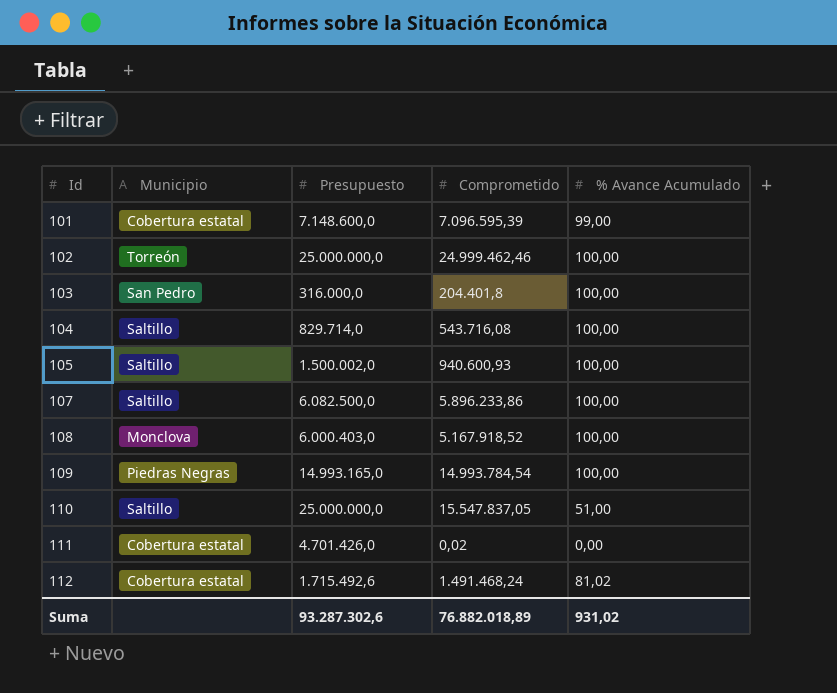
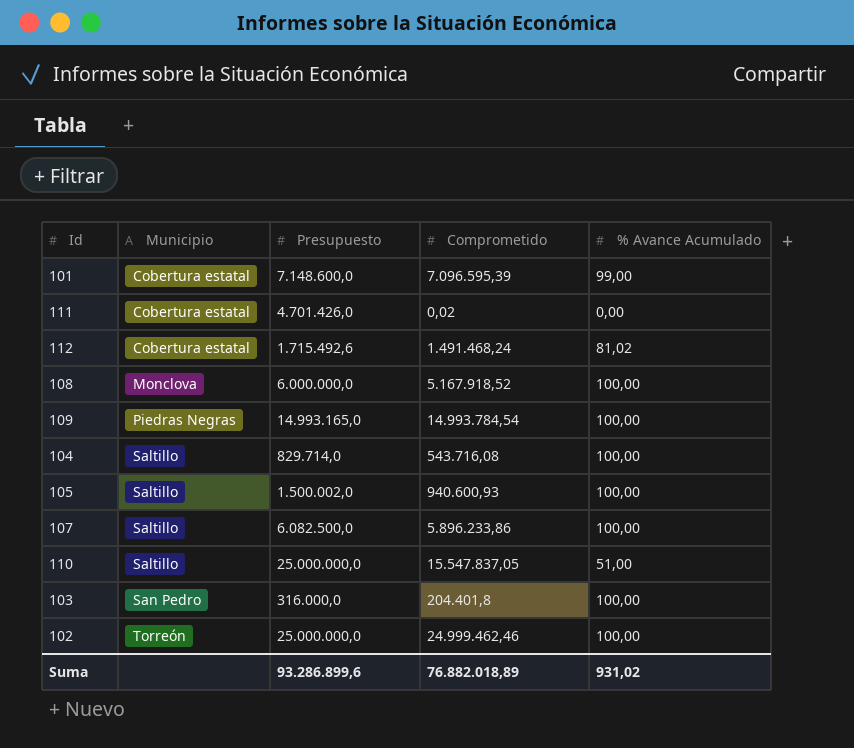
row order: Id ascending -> Municipio ascending
108 | Presupuesto: 6.000.403,0 -> 6.000.000,0
Suma | Presupuesto: 93.287.302,6 -> 93.286.899,6

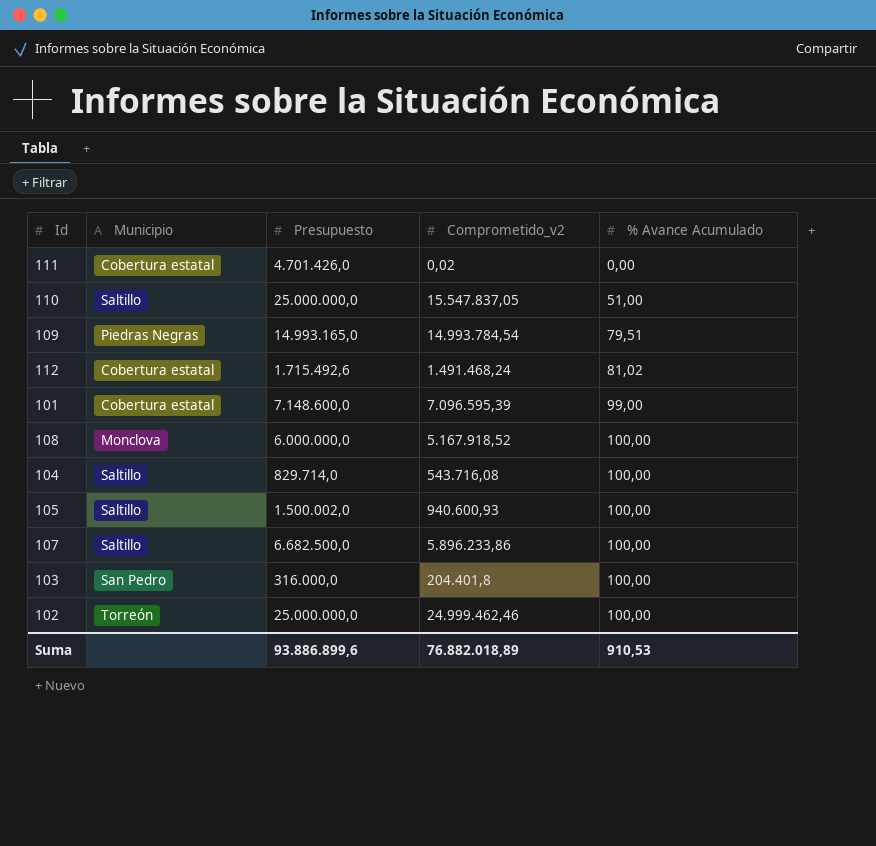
row order: Municipio ascending -> % Avance Acumulado ascending
column name: Comprometido -> Comprometido_v2
109 | % Avance Acumulado: 100,00 -> 79,51
107 | Presupuesto: 6.082.500,0 -> 6.682.500,0
Suma | Presupuesto: 93.286.899,6 -> 93.886.899,6
Suma | % Avance Acumulado: 931,02 -> 910,53

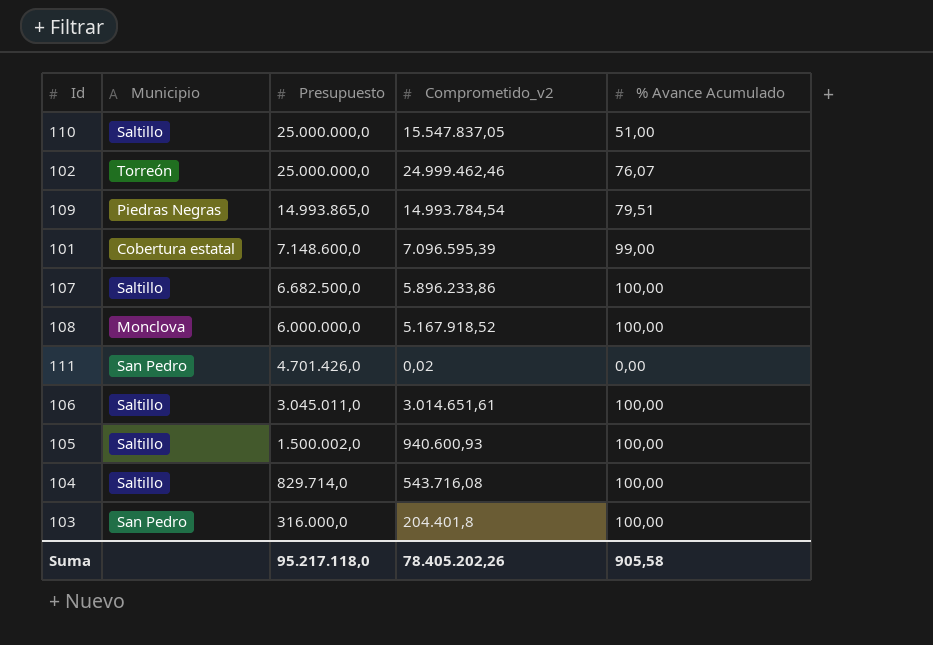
row order: % Avance Acumulado ascending -> Presupuesto descending
row 112: Cobertura estatal | 1.715.492,6 | 1.491.468,24 | 81,02 -> none
102 | % Avance Acumulado: 100,00 -> 76,07
109 | Presupuesto: 14.993.165,0 -> 14.993.865,0
111 | Municipio: Cobertura estatal -> San Pedro
row 106: none -> Saltillo | 3.045.011,0 | 3.014.651,61 | 100,00
Suma | Presupuesto: 93.886.899,6 -> 95.217.118,0
Suma | Comprometido_v2: 76.882.018,89 -> 78.405.202,26
Suma | % Avance Acumulado: 910,53 -> 905,58

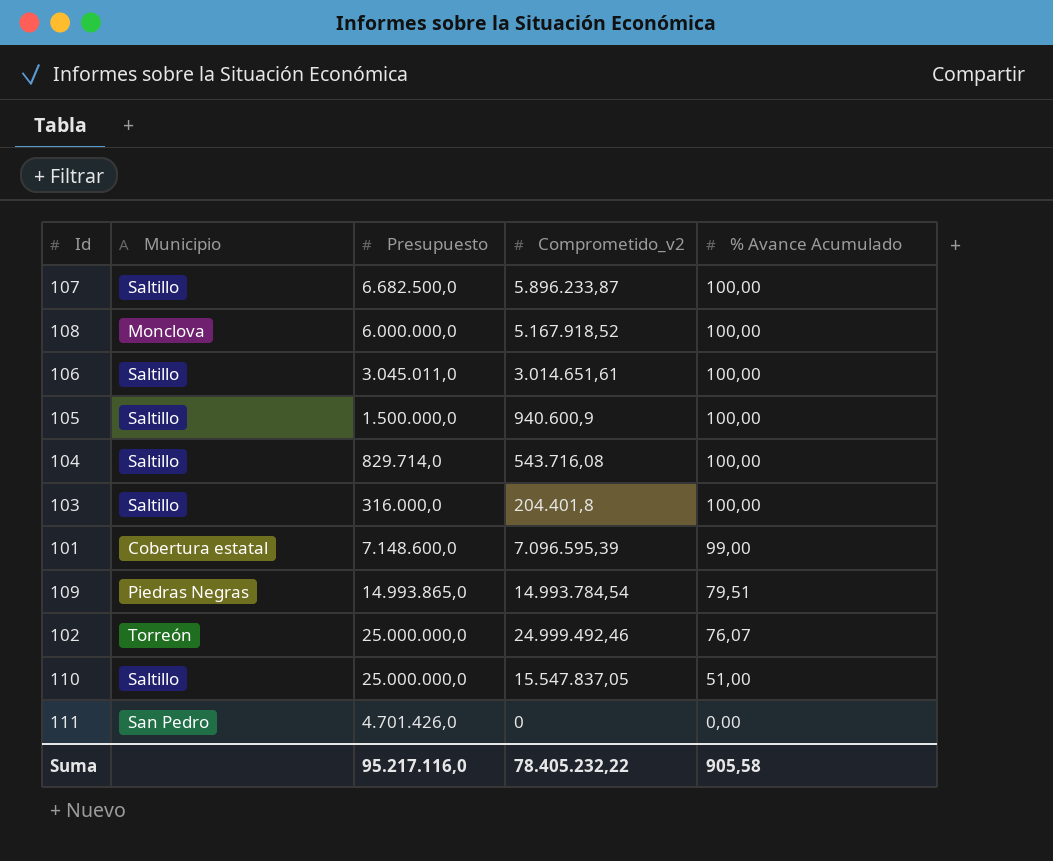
row order: Presupuesto descending -> % Avance Acumulado descending
107 | Comprometido_v2: 5.896.233,86 -> 5.896.233,87
105 | Presupuesto: 1.500.002,0 -> 1.500.000,0
105 | Comprometido_v2: 940.600,93 -> 940.600,9
103 | Municipio: San Pedro -> Saltillo
102 | Comprometido_v2: 24.999.462,46 -> 24.999.492,46
111 | Comprometido_v2: 0,02 -> 0
Suma | Presupuesto: 95.217.118,0 -> 95.217.116,0
Suma | Comprometido_v2: 78.405.202,26 -> 78.405.232,22

